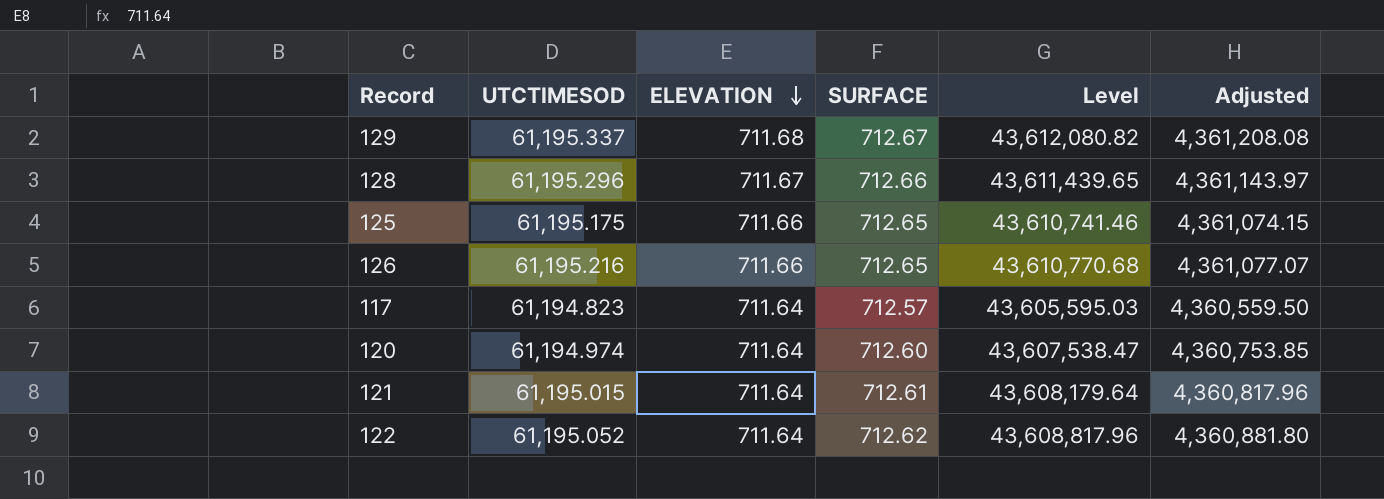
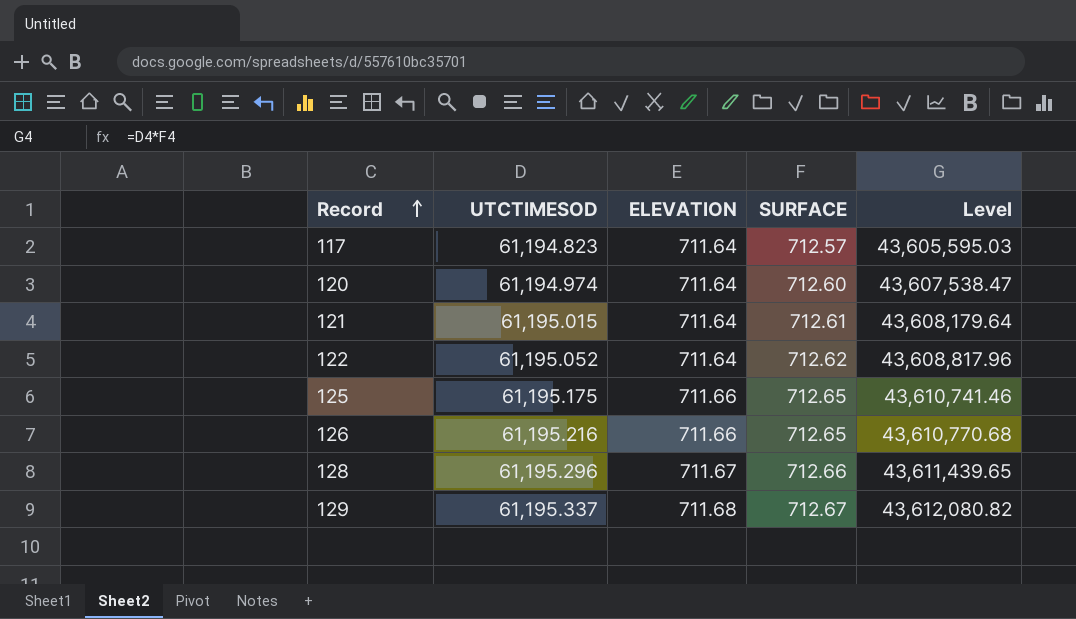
row order: ELEVATION descending -> Record ascending
column Adjusted | formula: [Level] * 0.1 -> none

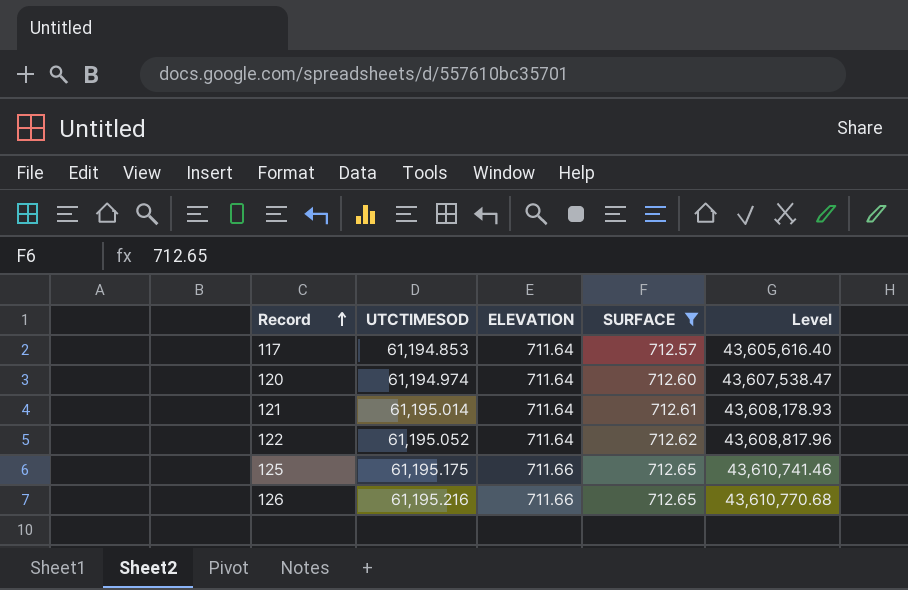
filter: none -> SURFACE <= 712.65
117 | UTCTIMESOD: 61,194.823 -> 61,194.853
117 | Level: 43,605,595.03 -> 43,605,616.40
121 | UTCTIMESOD: 61,195.015 -> 61,195.014
121 | Level: 43,608,179.64 -> 43,608,178.93

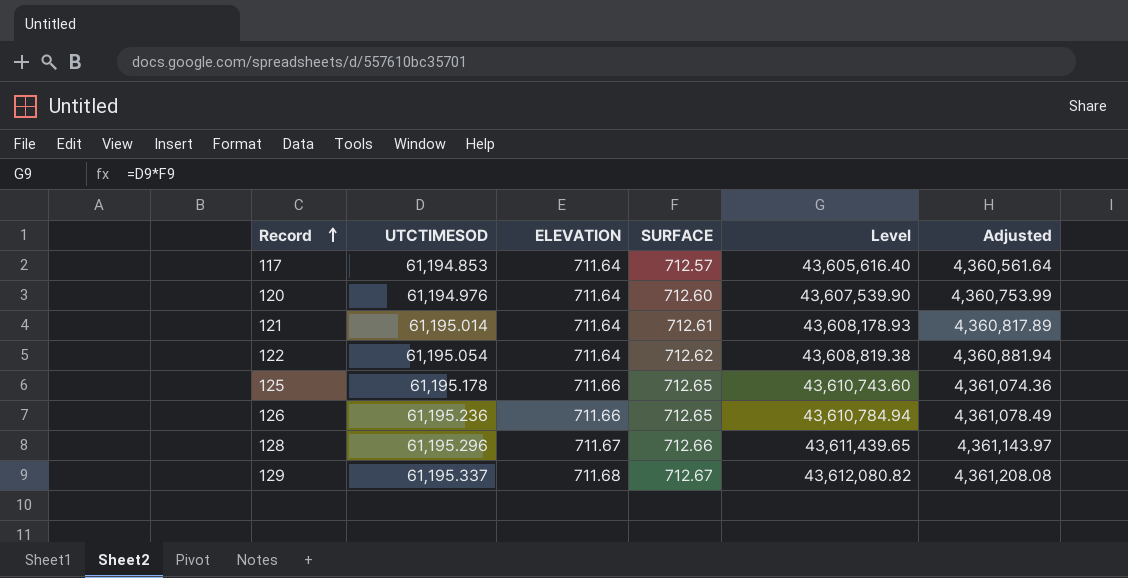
filter: SURFACE <= 712.65 -> none
column Adjusted | formula: none -> [Level] * 0.1
120 | UTCTIMESOD: 61,194.974 -> 61,194.976
120 | Level: 43,607,538.47 -> 43,607,539.90
122 | UTCTIMESOD: 61,195.052 -> 61,195.054
122 | Level: 43,608,817.96 -> 43,608,819.38
125 | UTCTIMESOD: 61,195.175 -> 61,195.178
125 | Level: 43,610,741.46 -> 43,610,743.60
126 | UTCTIMESOD: 61,195.216 -> 61,195.236
126 | Level: 43,610,770.68 -> 43,610,784.94

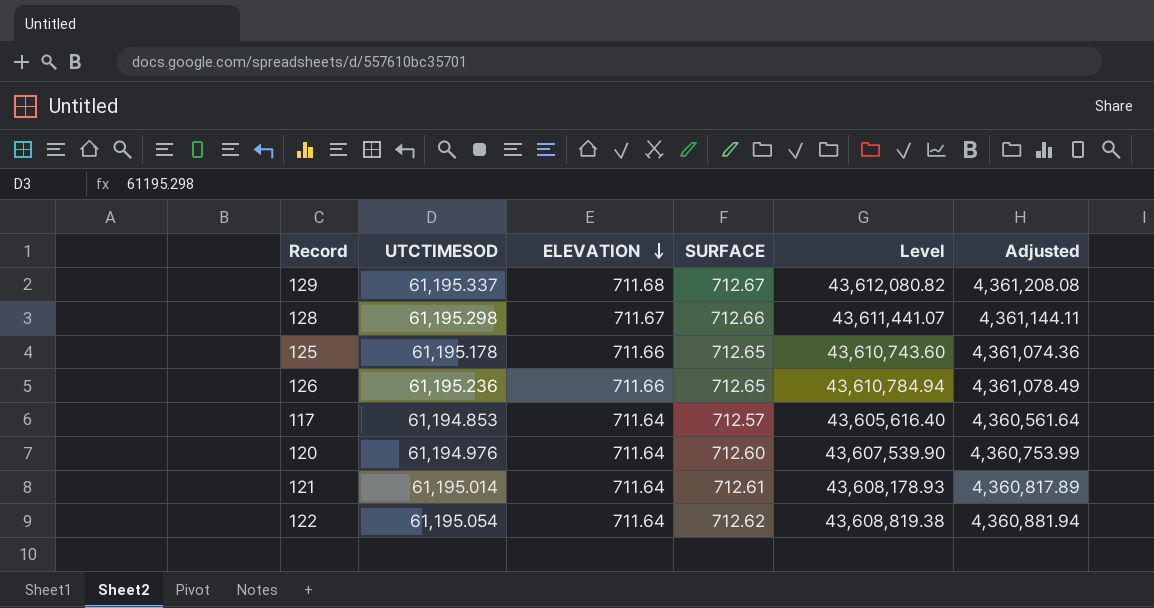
row order: Record ascending -> ELEVATION descending
128 | UTCTIMESOD: 61,195.296 -> 61,195.298
128 | Level: 43,611,439.65 -> 43,611,441.07
128 | Adjusted: 4,361,143.97 -> 4,361,144.11

